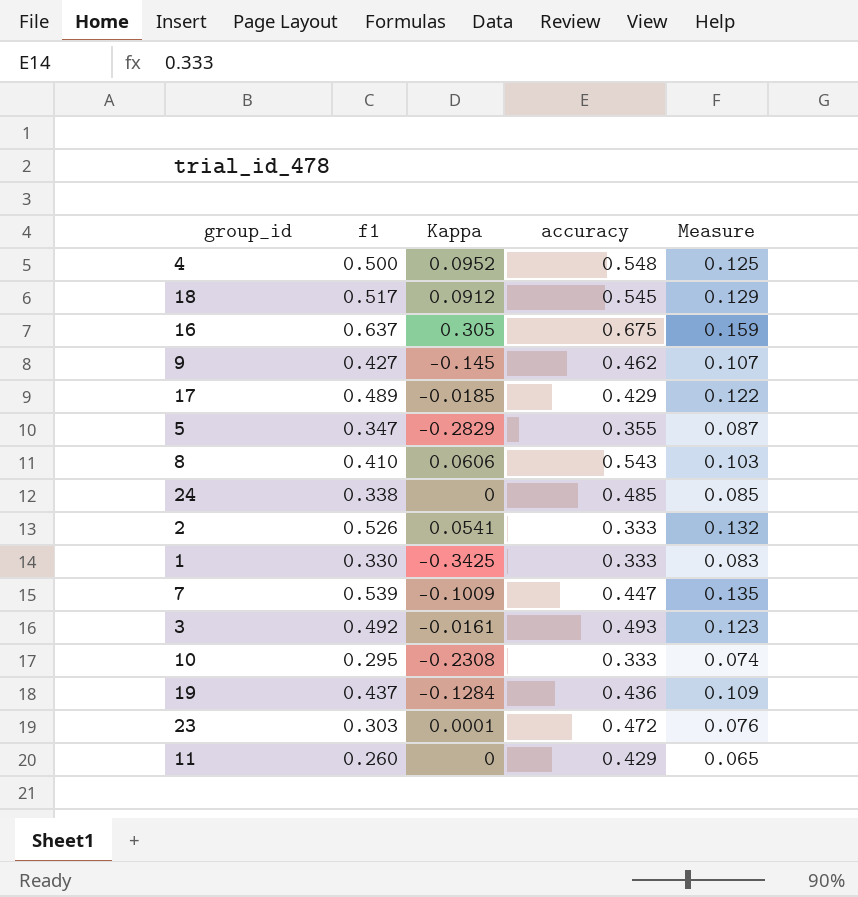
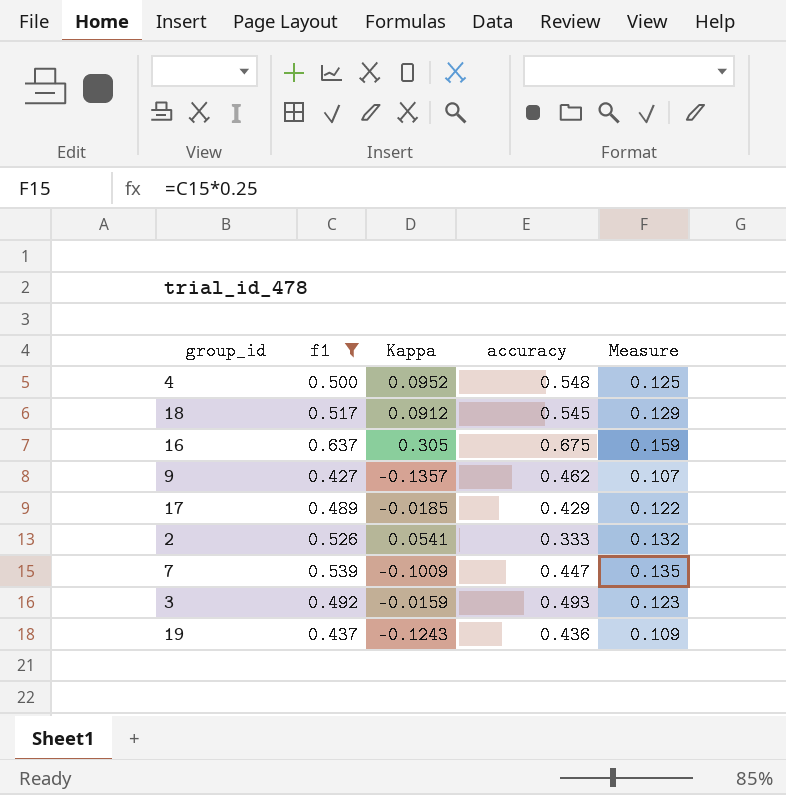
filter: none -> f1 >= 0.427
9 | Kappa: -0.145 -> -0.1357
3 | Kappa: -0.0161 -> -0.0159
19 | Kappa: -0.1284 -> -0.1243

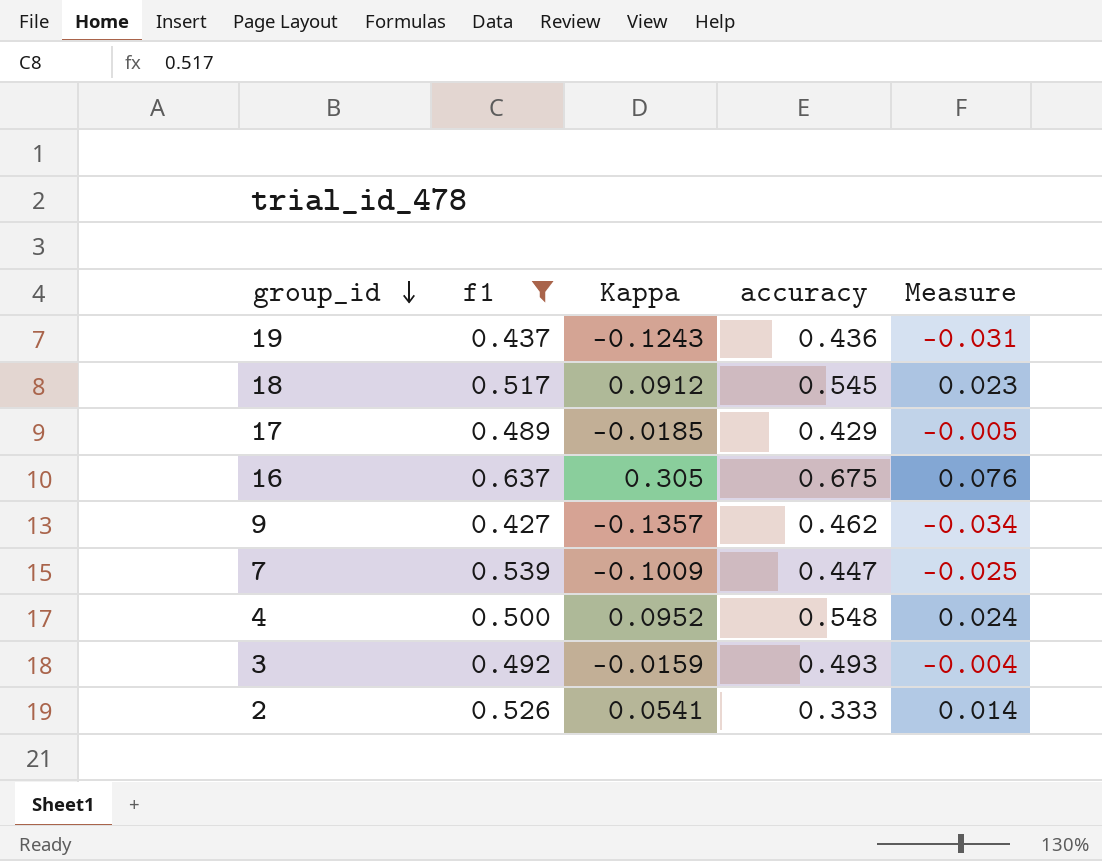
row order: none -> group_id descending
column Measure | formula: [f1] * 0.25 -> [Kappa] * 0.25

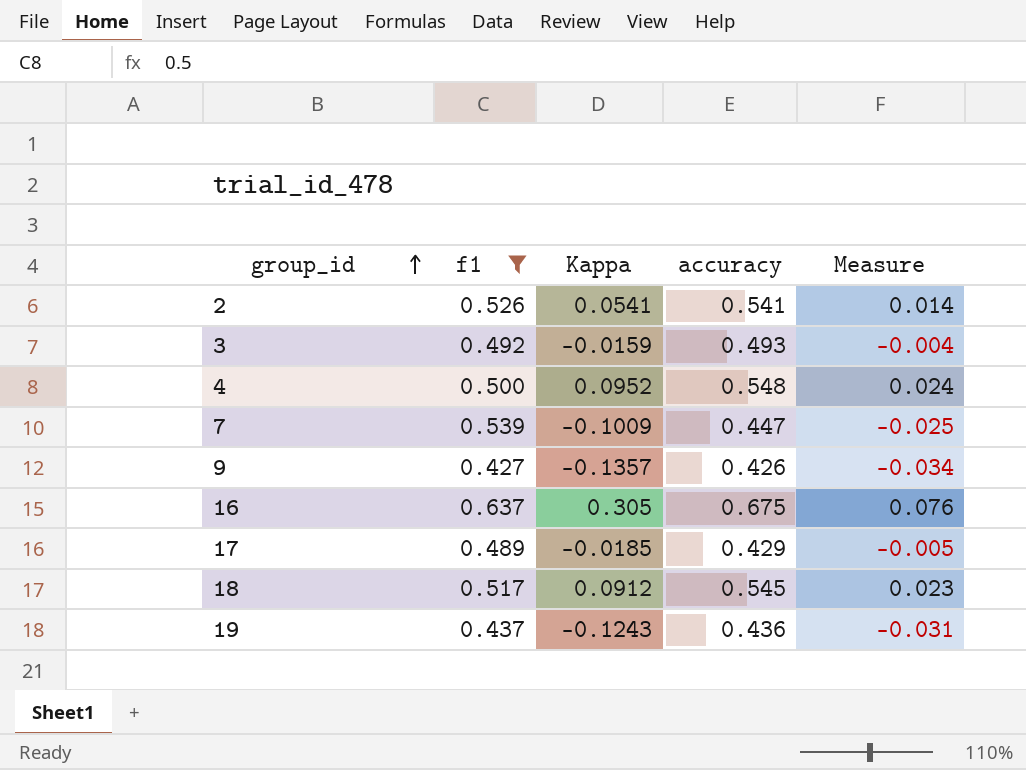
row order: group_id descending -> group_id ascending
2 | accuracy: 0.333 -> 0.541
9 | accuracy: 0.462 -> 0.426

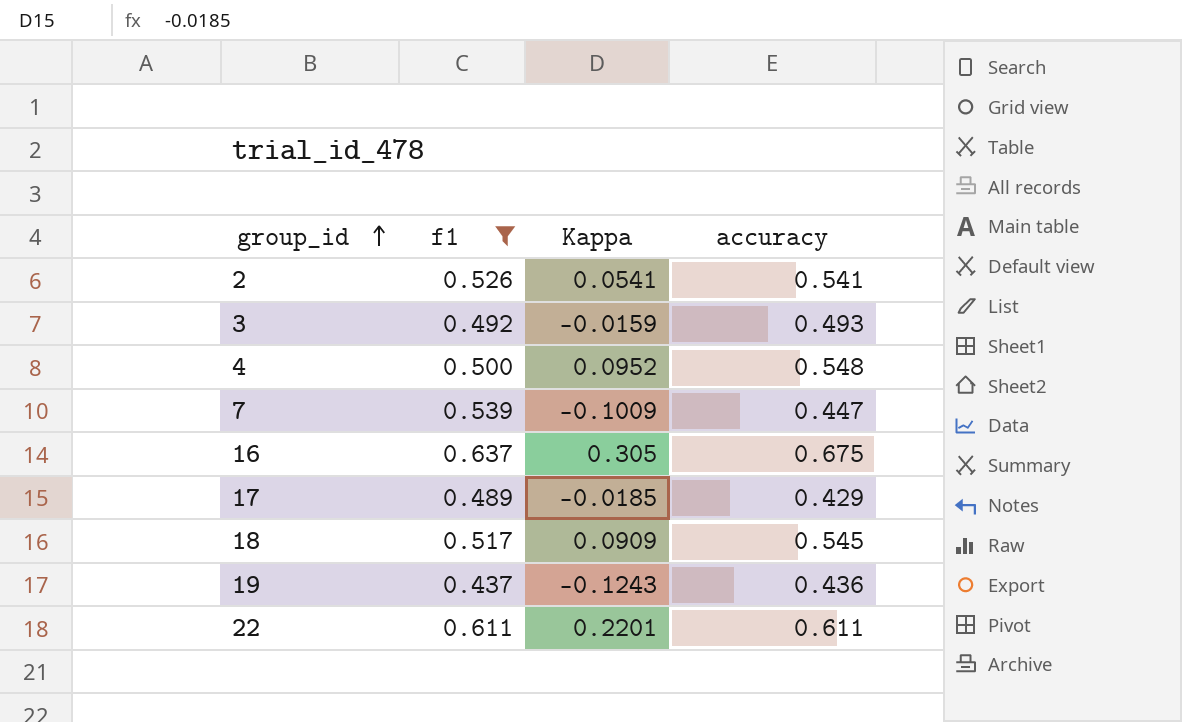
column Measure | formula: [Kappa] * 0.25 -> none
row 9: 0.427 | -0.1357 | 0.426 | -0.034 -> none
18 | Kappa: 0.0912 -> 0.0909
row 22: none -> 0.611 | 0.2201 | 0.611

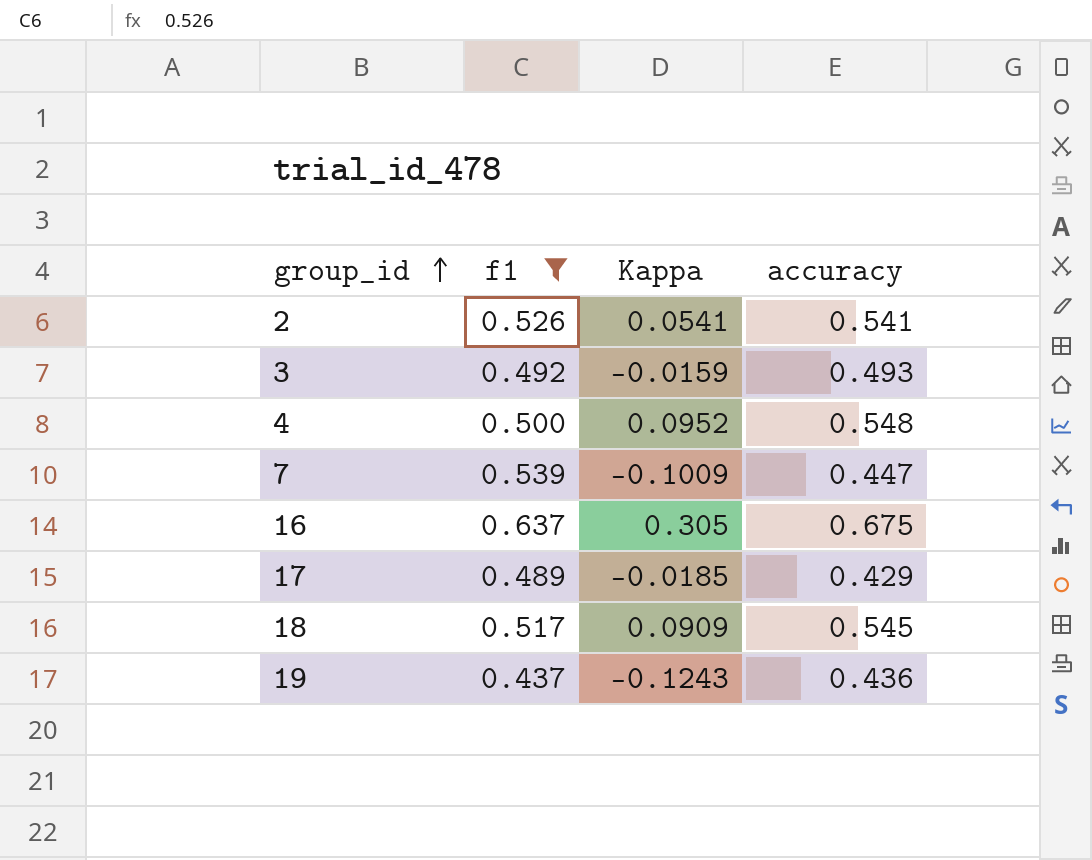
row 22: 0.611 | 0.2201 | 0.611 -> none

